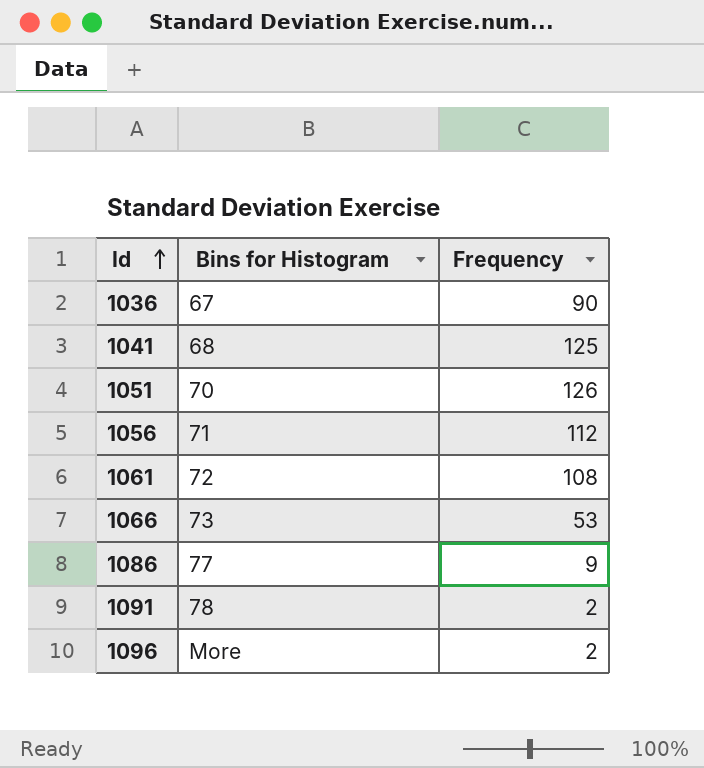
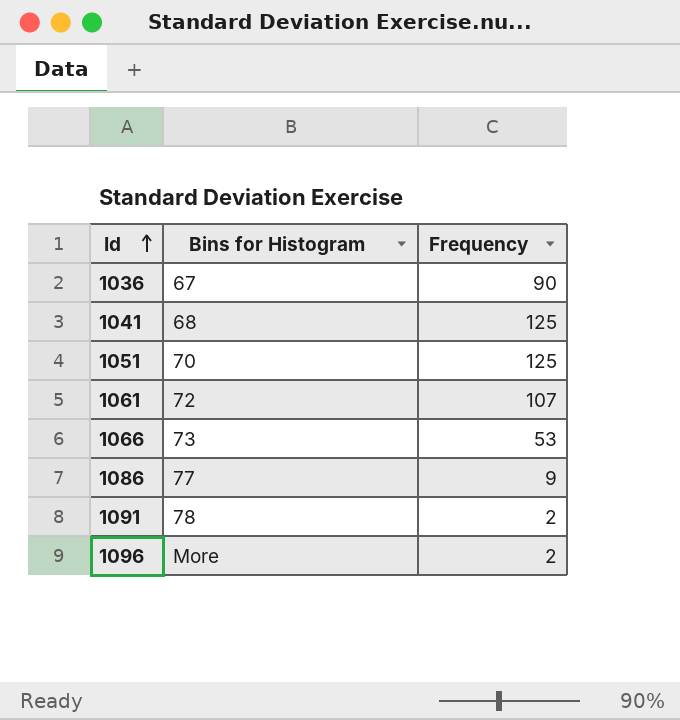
row 1056: 71 | 112 -> none
1051 | Frequency: 126 -> 125
1061 | Frequency: 108 -> 107

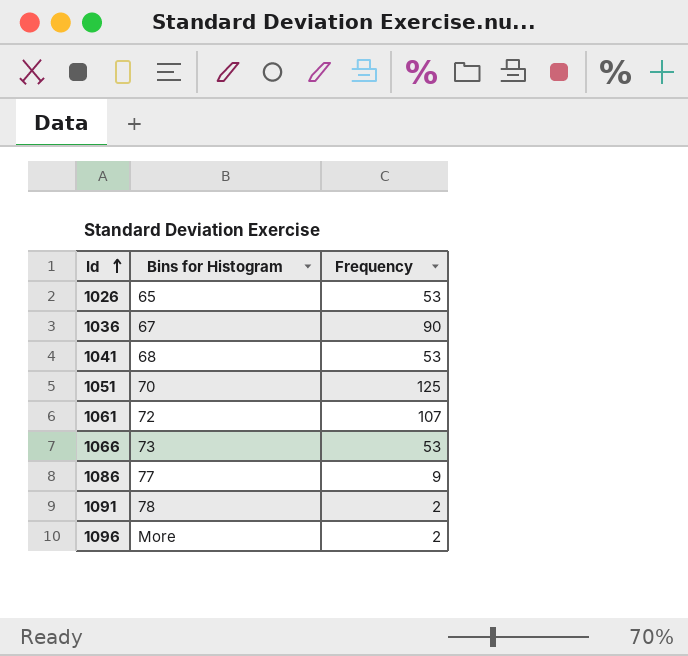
row 1026: none -> 65 | 53
1041 | Frequency: 125 -> 53

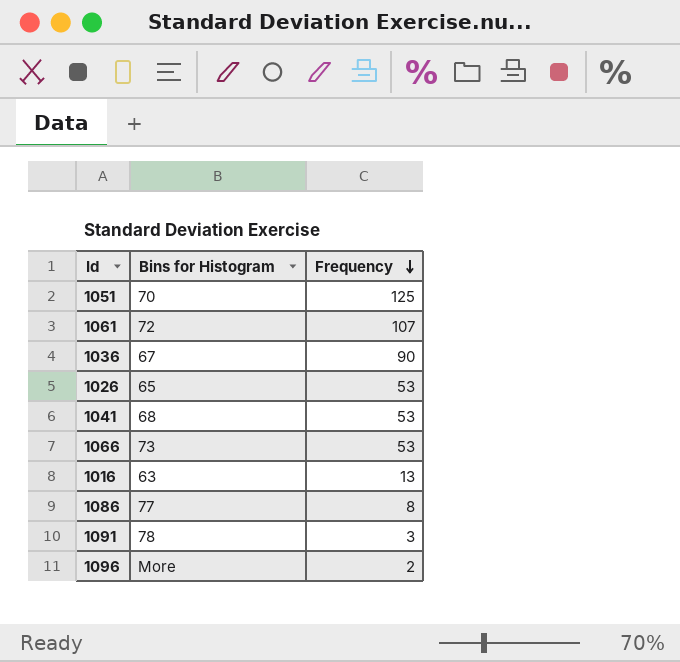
row order: Id ascending -> Frequency descending
row 1016: none -> 63 | 13
1086 | Frequency: 9 -> 8
1091 | Frequency: 2 -> 3

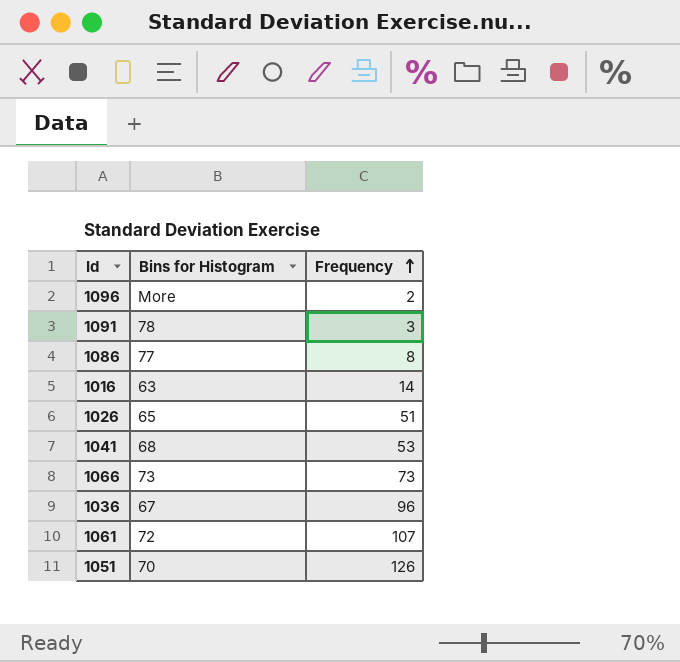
row order: Frequency descending -> Frequency ascending
1016 | Frequency: 13 -> 14
1026 | Frequency: 53 -> 51
1066 | Frequency: 53 -> 73
1036 | Frequency: 90 -> 96
1051 | Frequency: 125 -> 126

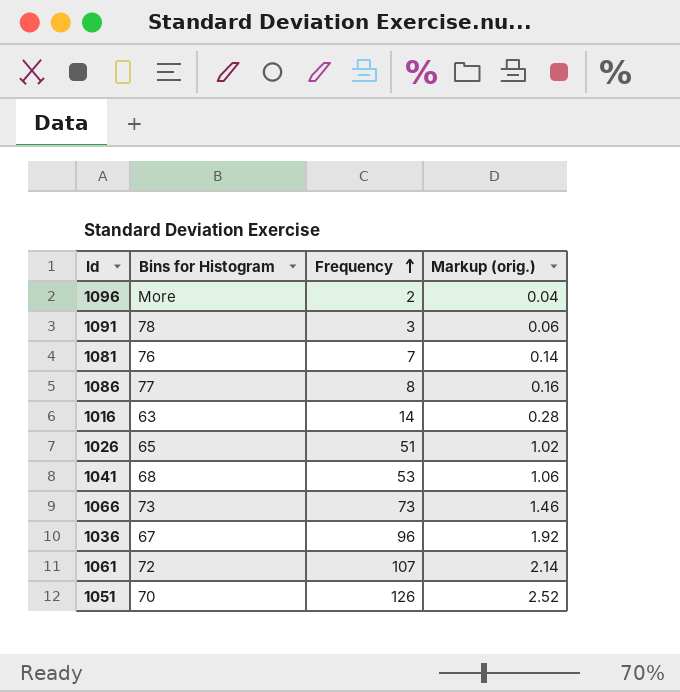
column Markup (orig.) | formula: none -> [Frequency] * 0.02
row 1081: none -> 76 | 7 | 0.14

